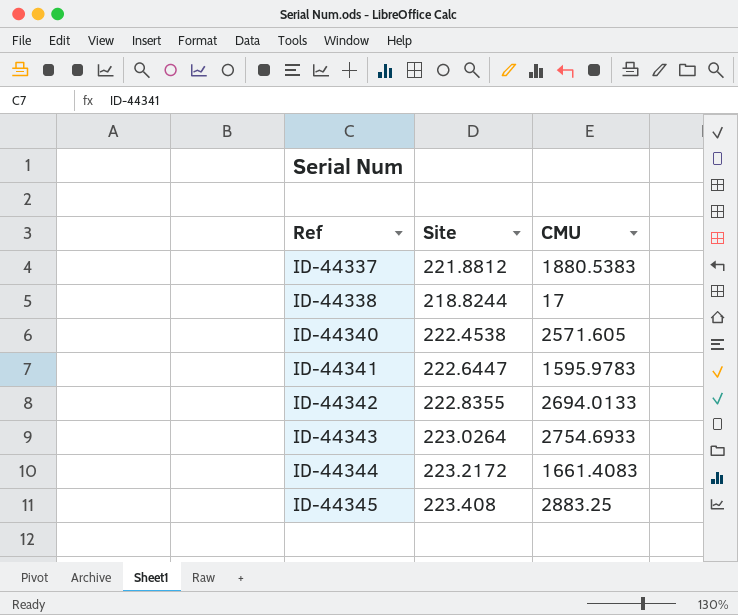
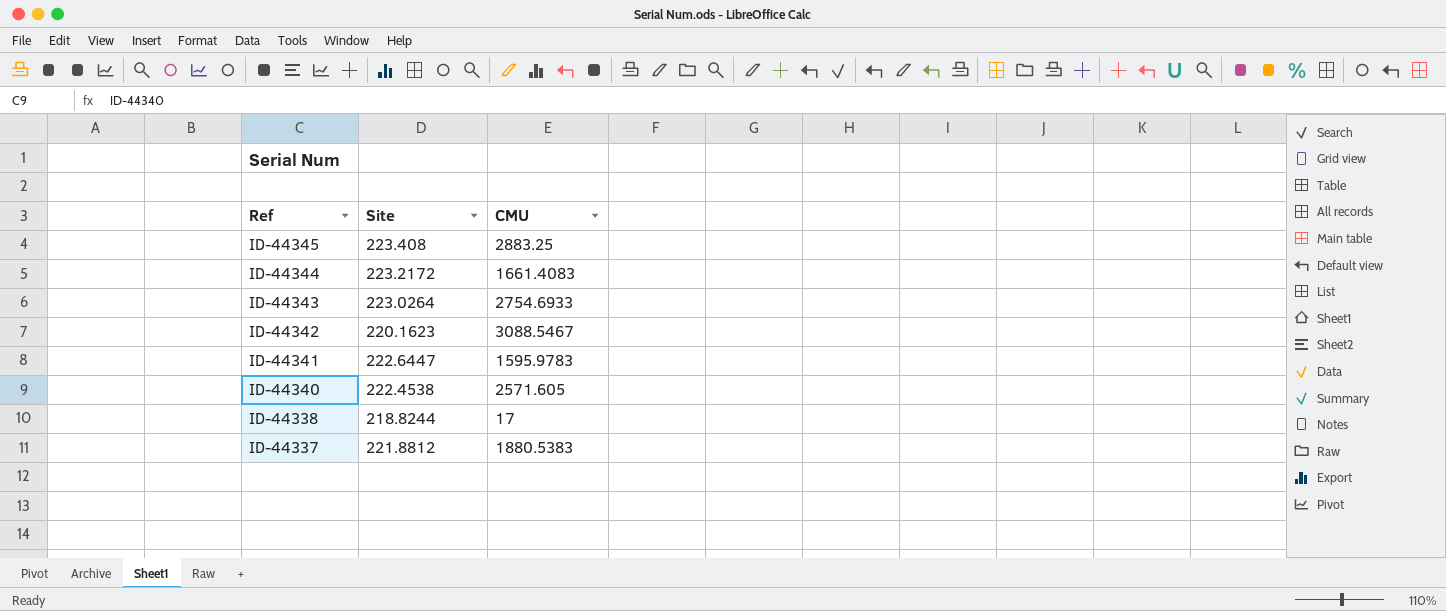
row order: Ref ascending -> Ref descending
ID-44342 | Site: 222.8355 -> 220.1623
ID-44342 | CMU: 2694.0133 -> 3088.5467

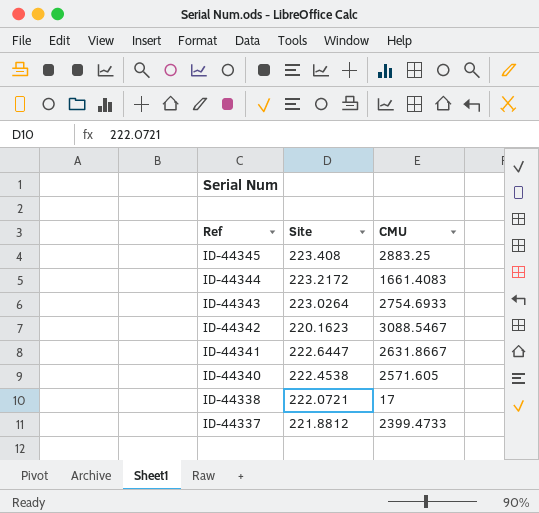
ID-44341 | CMU: 1595.9783 -> 2631.8667
ID-44338 | Site: 218.8244 -> 222.0721
ID-44337 | CMU: 1880.5383 -> 2399.4733

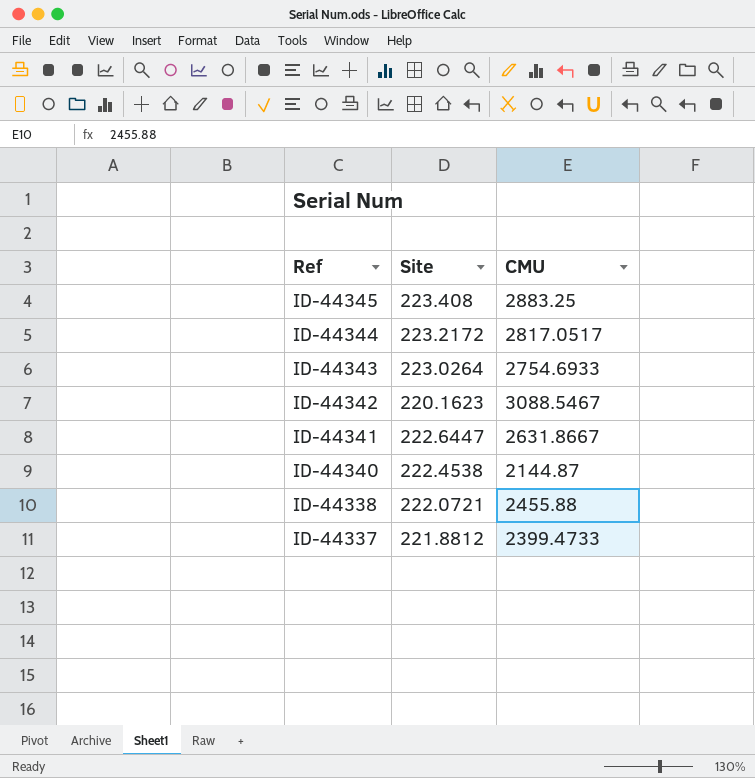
ID-44344 | CMU: 1661.4083 -> 2817.0517
ID-44340 | CMU: 2571.605 -> 2144.87
ID-44338 | CMU: 17 -> 2455.88

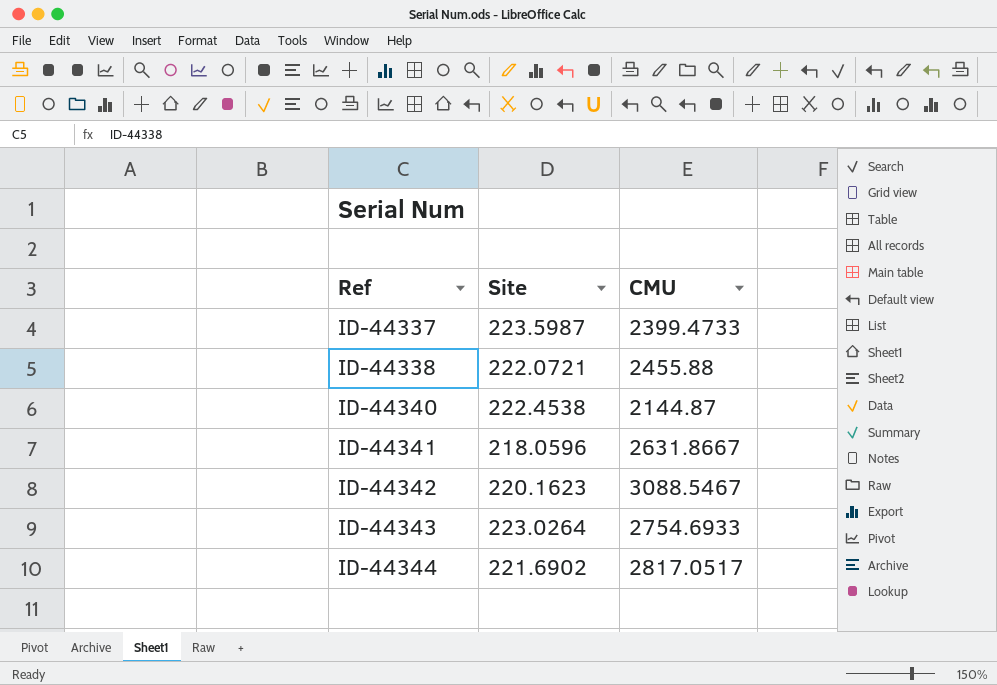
row order: Ref descending -> Ref ascending
row ID-44345: 223.408 | 2883.25 -> none
ID-44337 | Site: 221.8812 -> 223.5987
ID-44341 | Site: 222.6447 -> 218.0596
ID-44344 | Site: 223.2172 -> 221.6902

